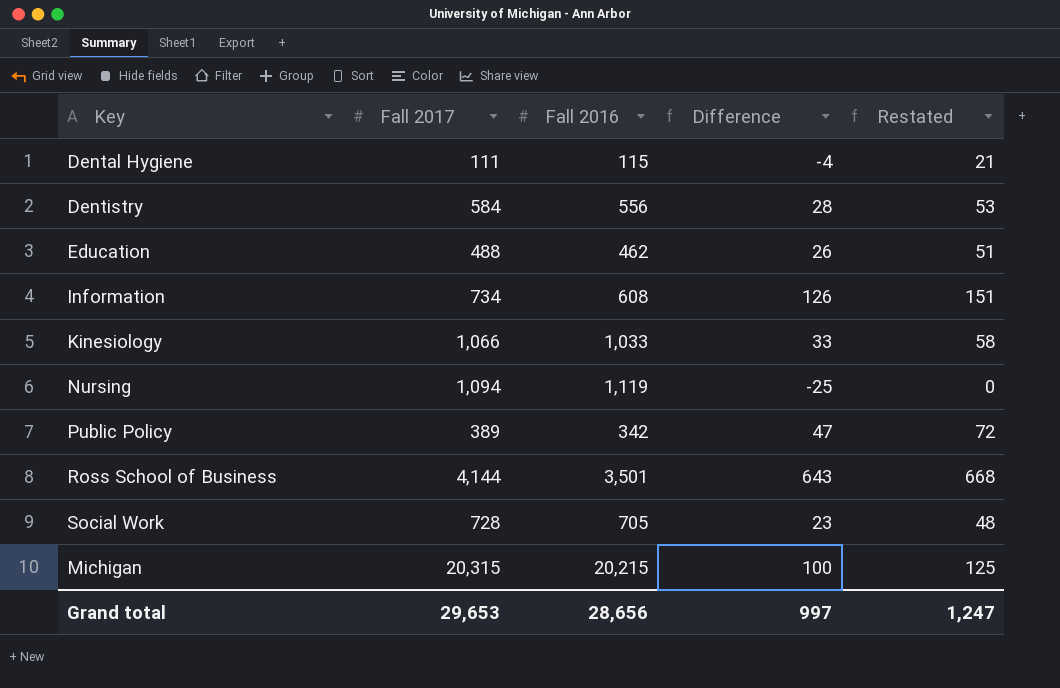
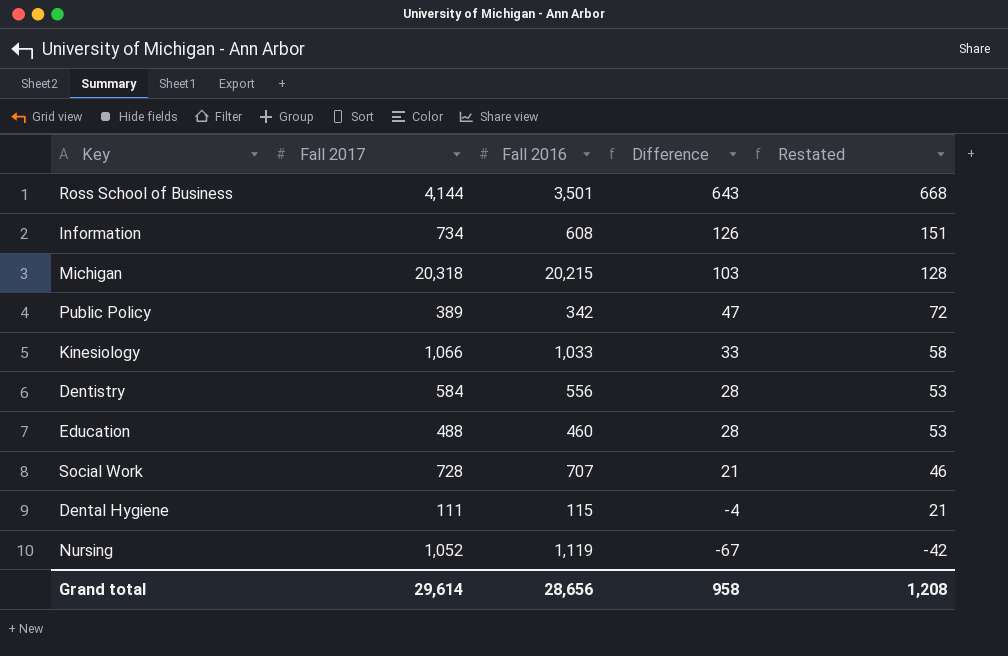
row order: none -> Difference descending
Michigan | Fall 2017: 20,315 -> 20,318
Michigan | Difference: 100 -> 103
Michigan | Restated: 125 -> 128
Education | Fall 2016: 462 -> 460
Education | Difference: 26 -> 28
Education | Restated: 51 -> 53
Social Work | Fall 2016: 705 -> 707
Social Work | Difference: 23 -> 21
Social Work | Restated: 48 -> 46
Nursing | Fall 2017: 1,094 -> 1,052
Nursing | Difference: -25 -> -67
Nursing | Restated: 0 -> -42
Grand total | Fall 2017: 29,653 -> 29,614
Grand total | Difference: 997 -> 958
Grand total | Restated: 1,247 -> 1,208

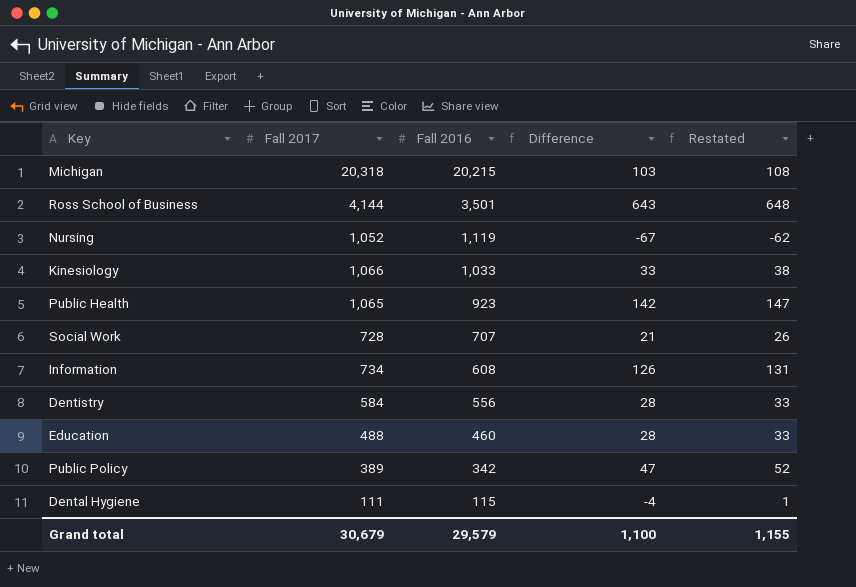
row order: Difference descending -> Fall 2016 descending
column Restated | formula: [Difference] + 25 -> [Difference] + 5
row Public Health: none -> 1,065 | 923 | 142 | 147
Grand total | Fall 2017: 29,614 -> 30,679
Grand total | Fall 2016: 28,656 -> 29,579
Grand total | Difference: 958 -> 1,100
Grand total | Restated: 1,208 -> 1,155

